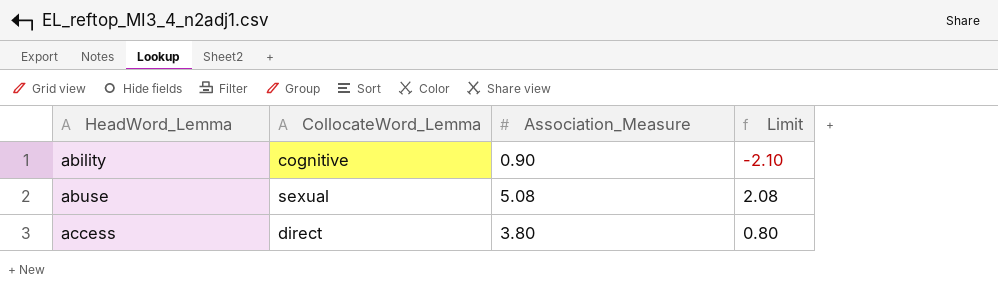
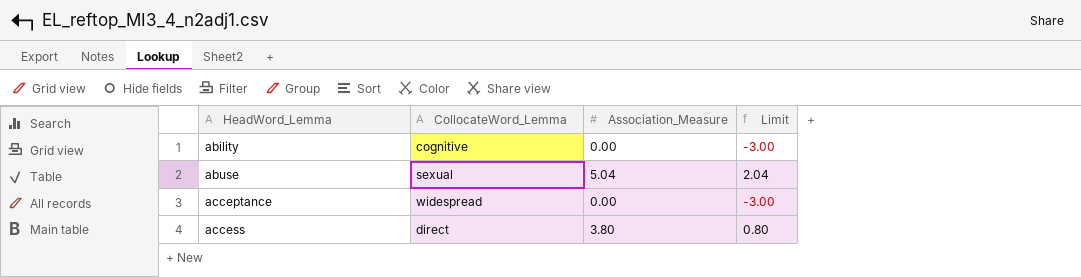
ability | Association_Measure: 0.90 -> 0.00
ability | Limit: -2.10 -> -3.00
abuse | Association_Measure: 5.08 -> 5.04
abuse | Limit: 2.08 -> 2.04
row acceptance: none -> widespread | 0.00 | -3.00

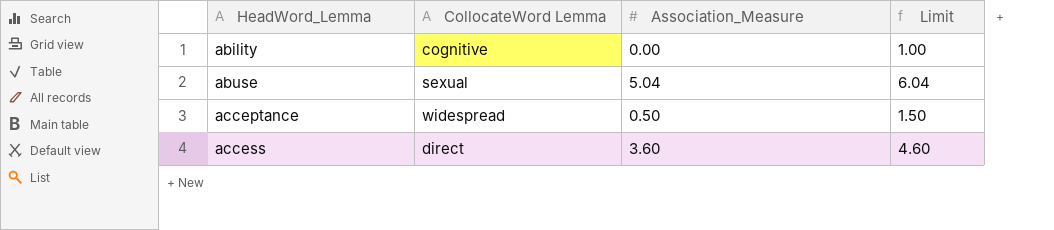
column name: CollocateWord_Lemma -> CollocateWord Lemma
column Limit | formula: [Association_Measure] - 3 -> [Association_Measure] + 1
acceptance | Association_Measure: 0.00 -> 0.50
access | Association_Measure: 3.80 -> 3.60

